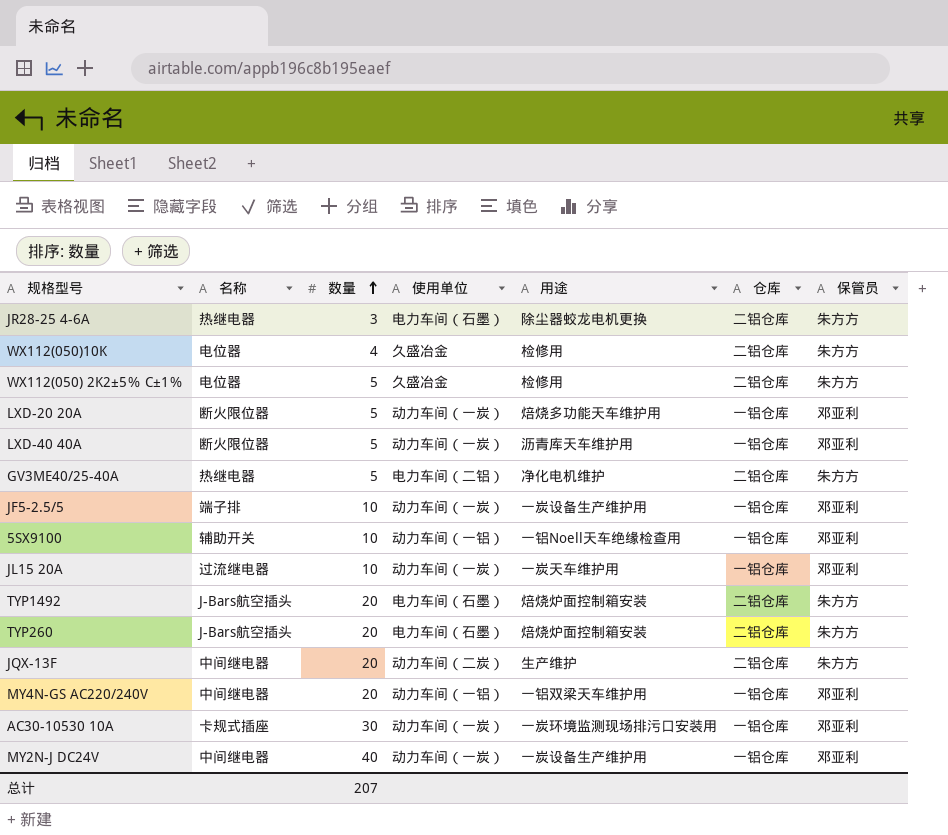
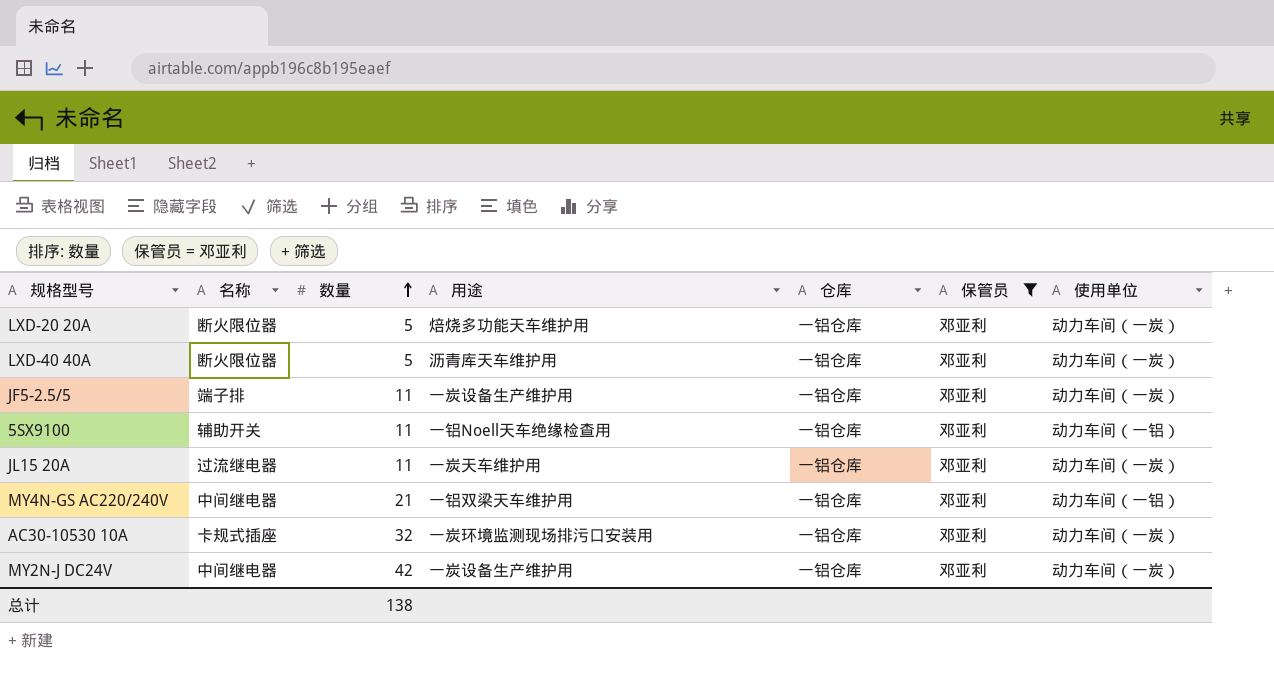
filter: none -> 保管员 = 邓亚利
column 使用单位 | position: 4 -> 7
JF5-2.5/5 | 数量: 10 -> 11
5SX9100 | 数量: 10 -> 11
JL15 20A | 数量: 10 -> 11
MY4N-GS AC220/240V | 数量: 20 -> 21
AC30-10530 10A | 数量: 30 -> 32
MY2N-J DC24V | 数量: 40 -> 42
总计 | 数量: 207 -> 138

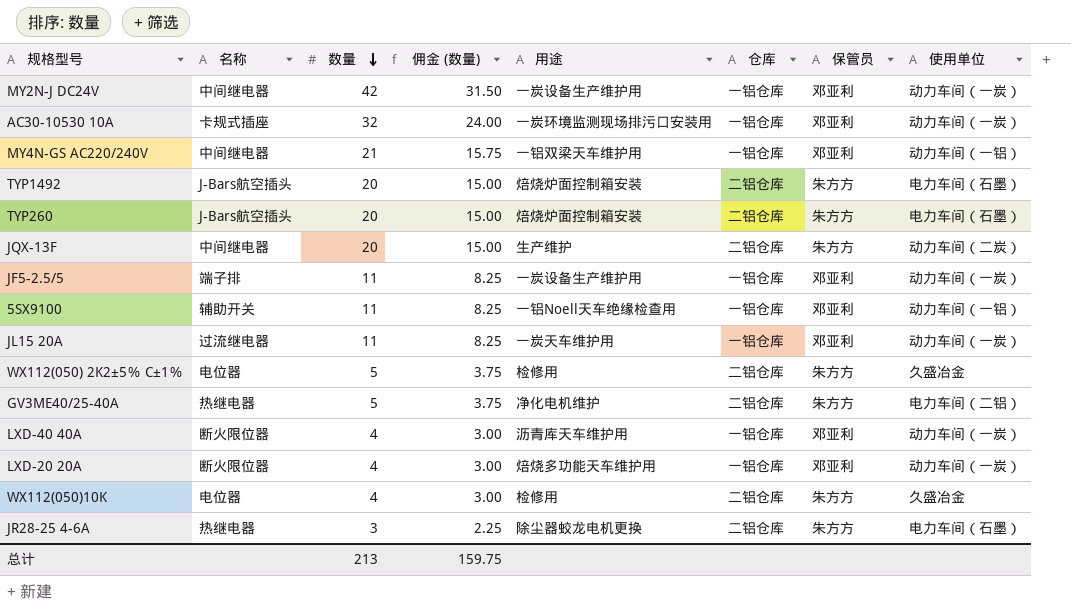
filter: 保管员 = 邓亚利 -> none
row order: 数量 ascending -> 数量 descending
column 佣金 (数量) | formula: none -> [数量] * 0.75
LXD-40 40A | 数量: 5 -> 4
LXD-20 20A | 数量: 5 -> 4
总计 | 数量: 138 -> 213

